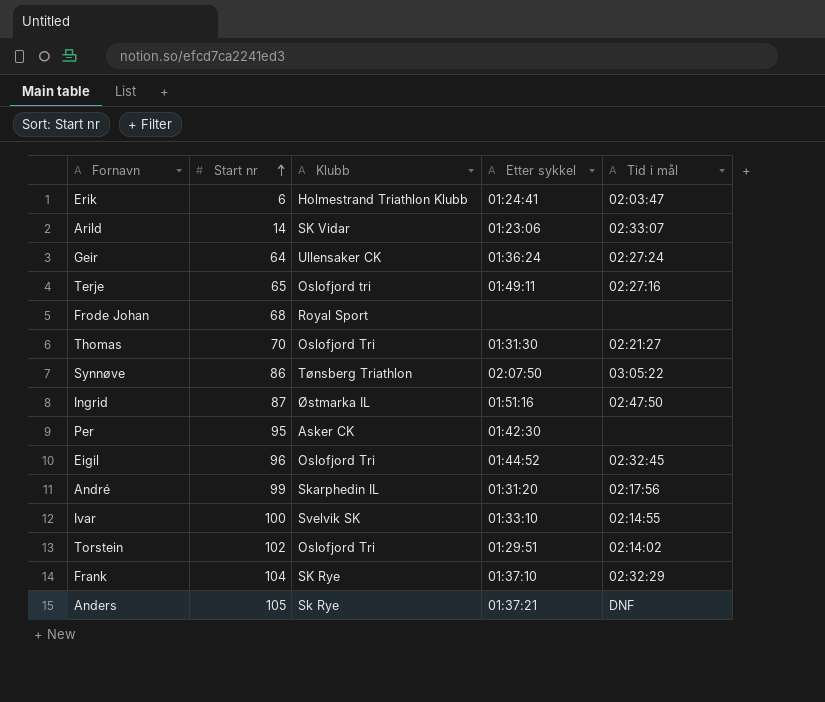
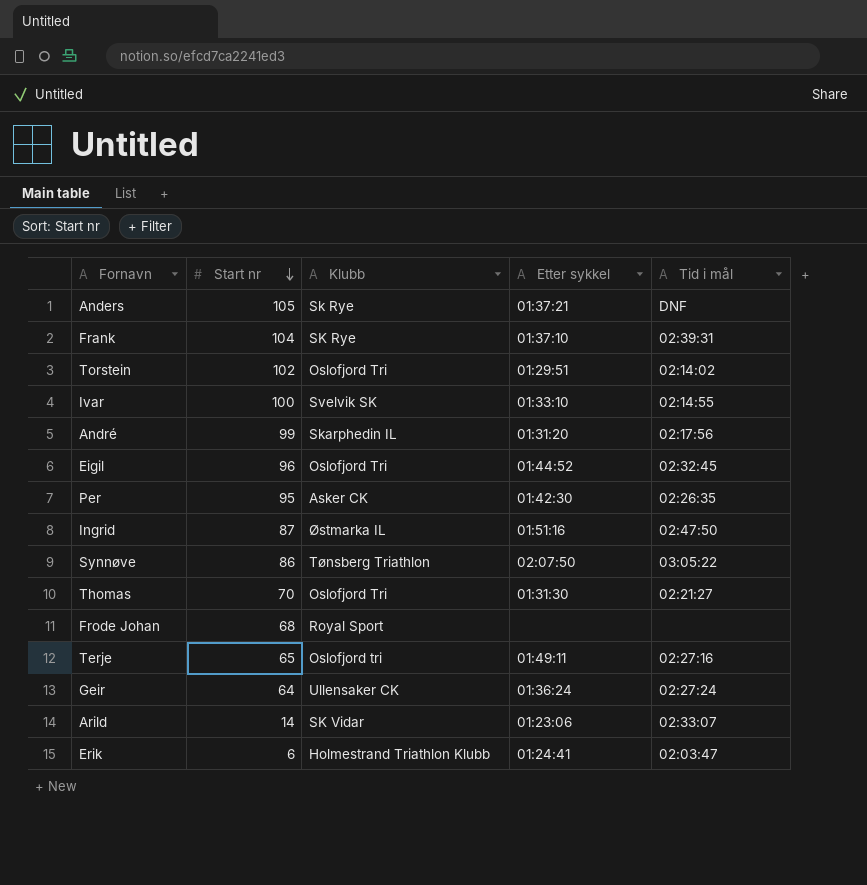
row order: Start nr ascending -> Start nr descending
Frank | Tid i mål: 02:32:29 -> 02:39:31
Per | Tid i mål: none -> 02:26:35

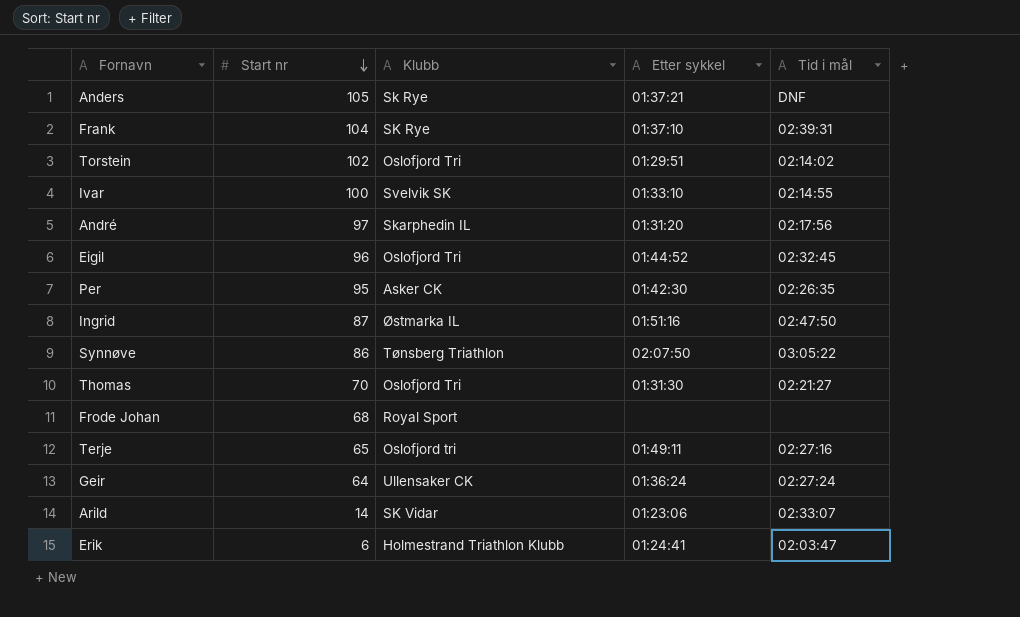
André | Start nr: 99 -> 97

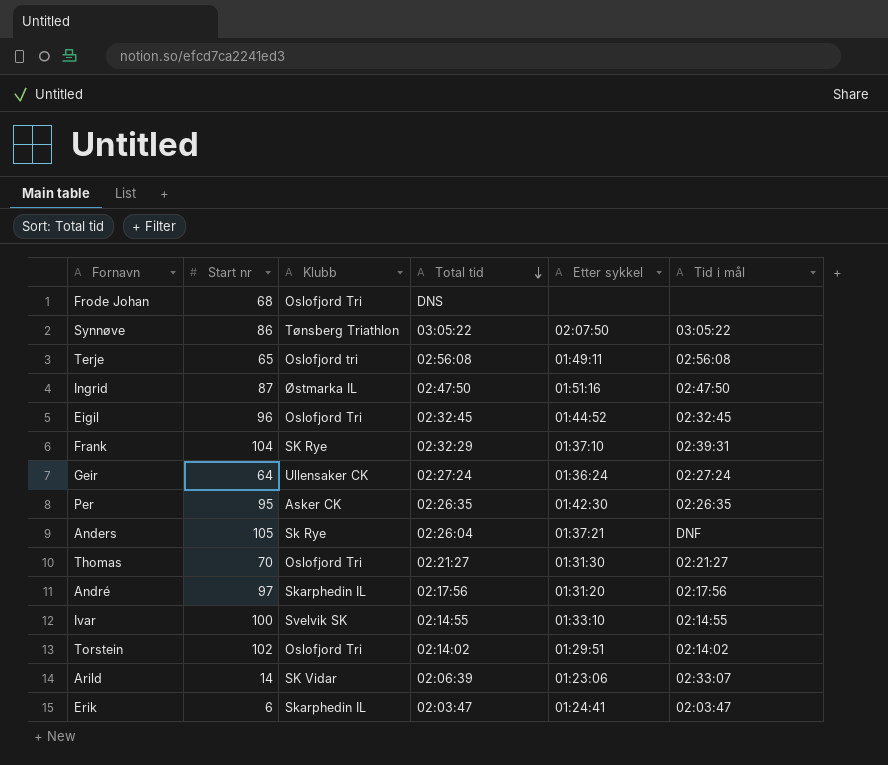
row order: Start nr descending -> Total tid descending
column Total tid | position: none -> 4
Frode Johan | Klubb: Royal Sport -> Oslofjord Tri
Terje | Tid i mål: 02:27:16 -> 02:56:08
Erik | Klubb: Holmestrand Triathlon Klubb -> Skarphedin IL

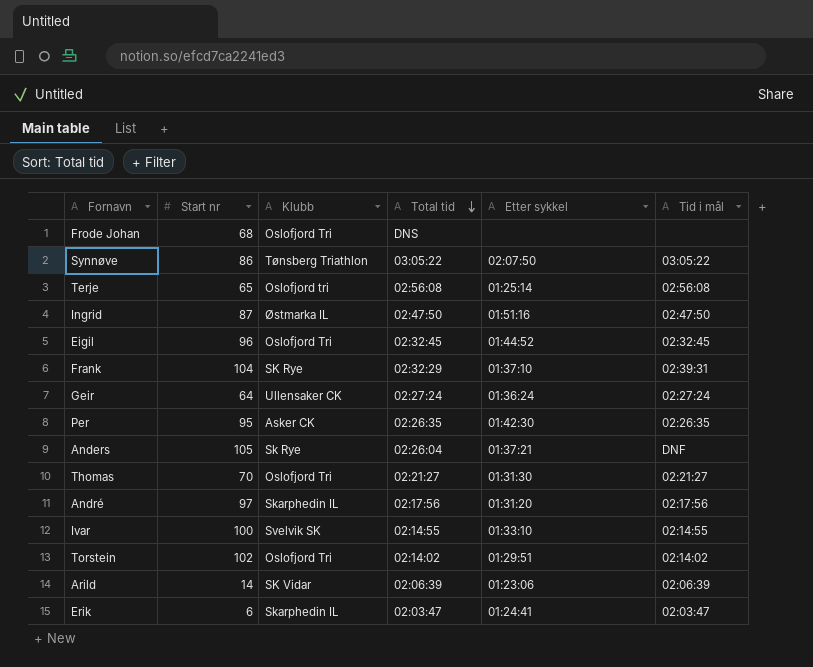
Terje | Etter sykkel: 01:49:11 -> 01:25:14
Arild | Tid i mål: 02:33:07 -> 02:06:39

